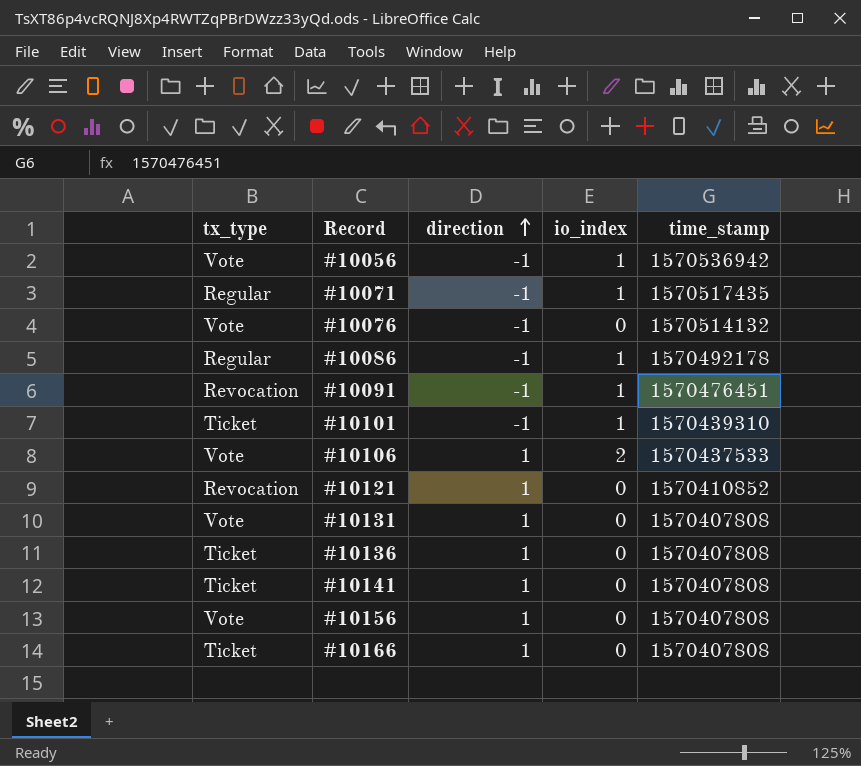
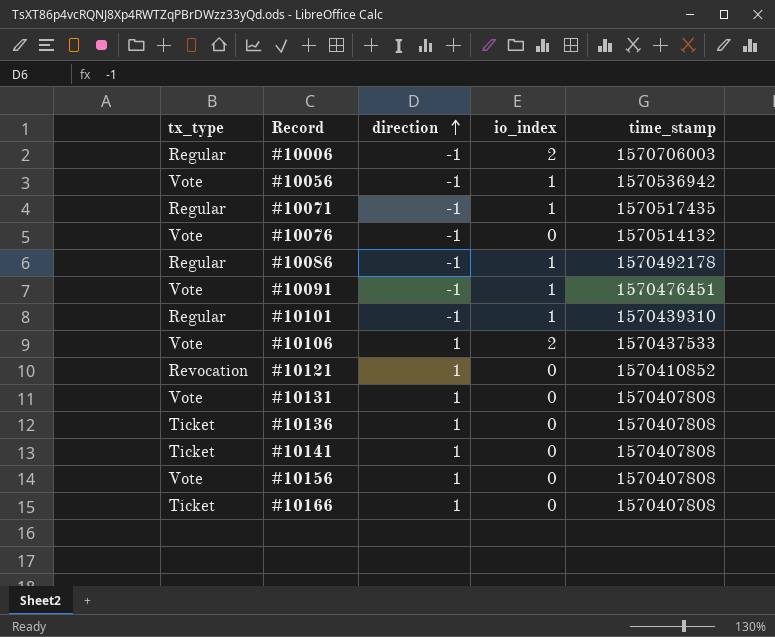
row #10006: none -> Regular | -1 | 2 | 1570706003
#10091 | tx_type: Revocation -> Vote
#10101 | tx_type: Ticket -> Regular

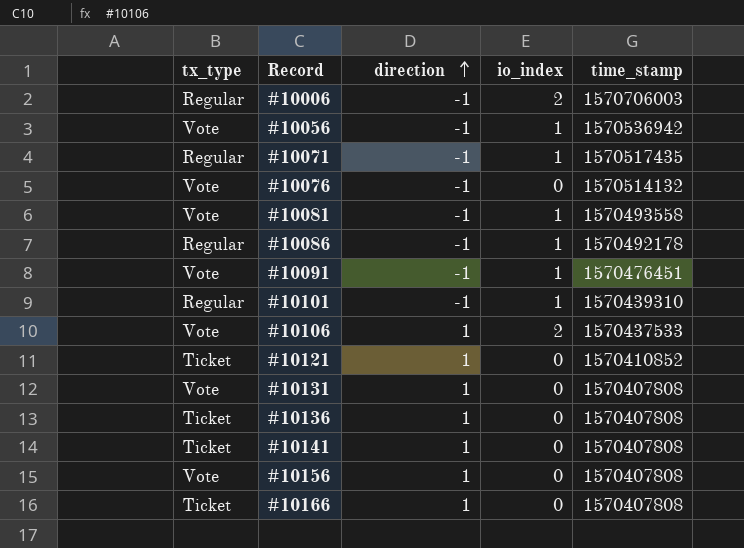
row #10081: none -> Vote | -1 | 1 | 1570493558
#10121 | tx_type: Revocation -> Ticket

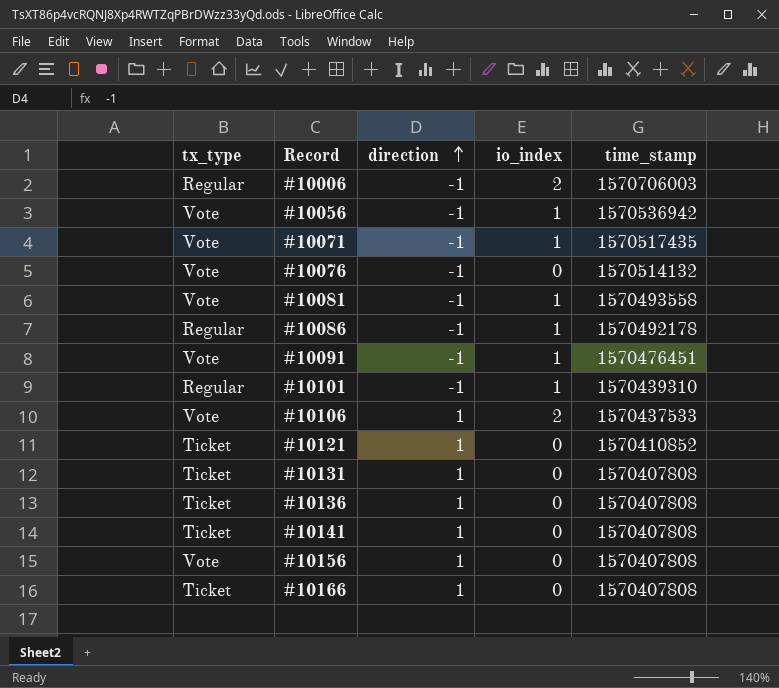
#10071 | tx_type: Regular -> Vote
#10131 | tx_type: Vote -> Ticket

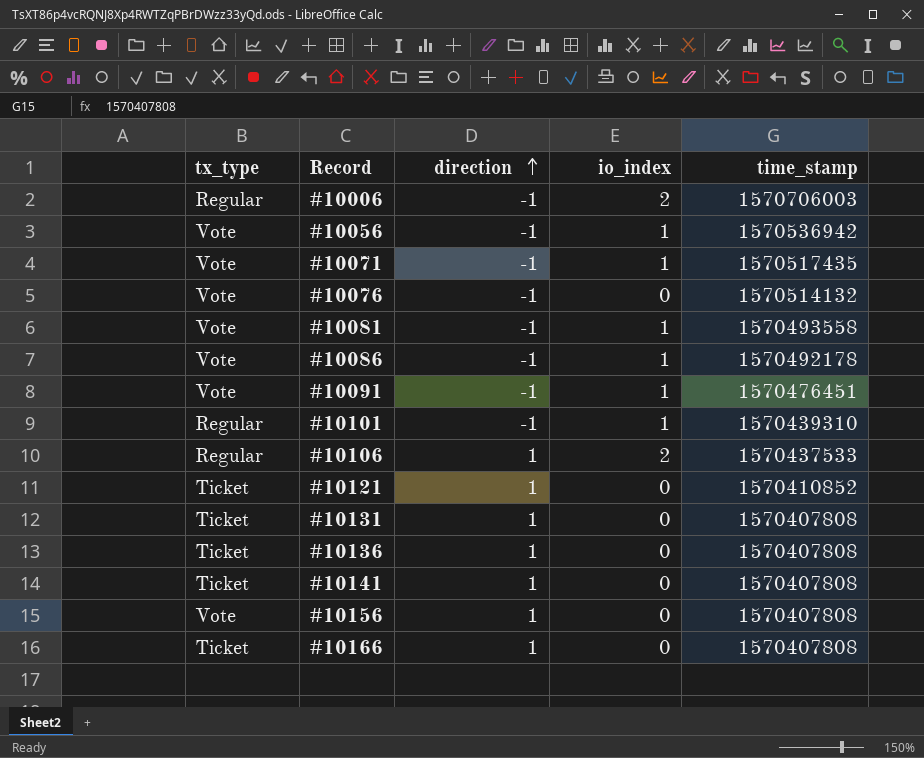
#10086 | tx_type: Regular -> Vote
#10106 | tx_type: Vote -> Regular

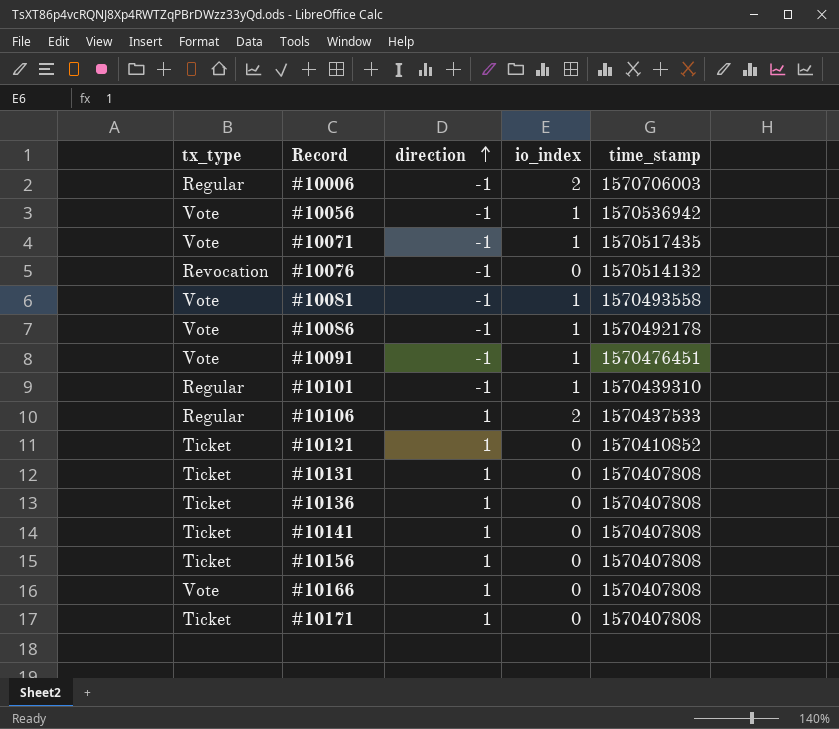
#10076 | tx_type: Vote -> Revocation
#10156 | tx_type: Vote -> Ticket
#10166 | tx_type: Ticket -> Vote
row #10171: none -> Ticket | 1 | 0 | 1570407808

